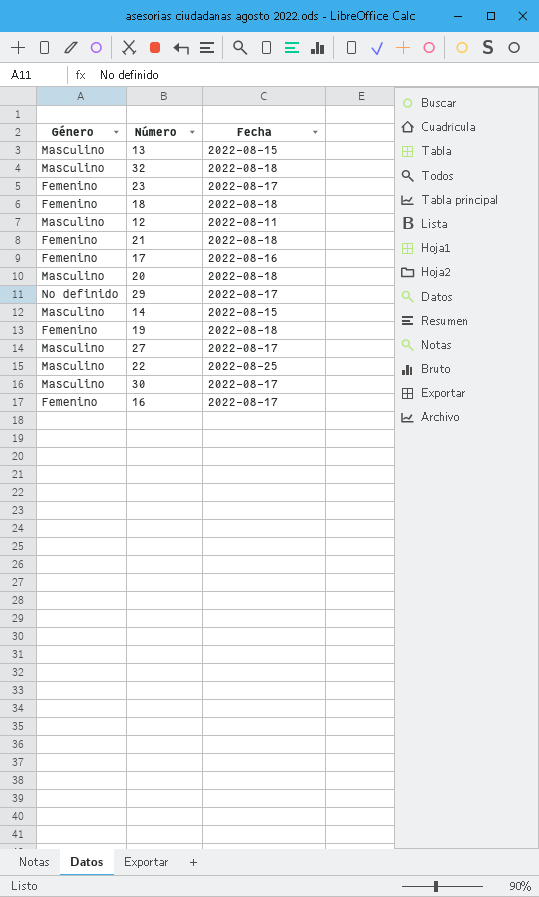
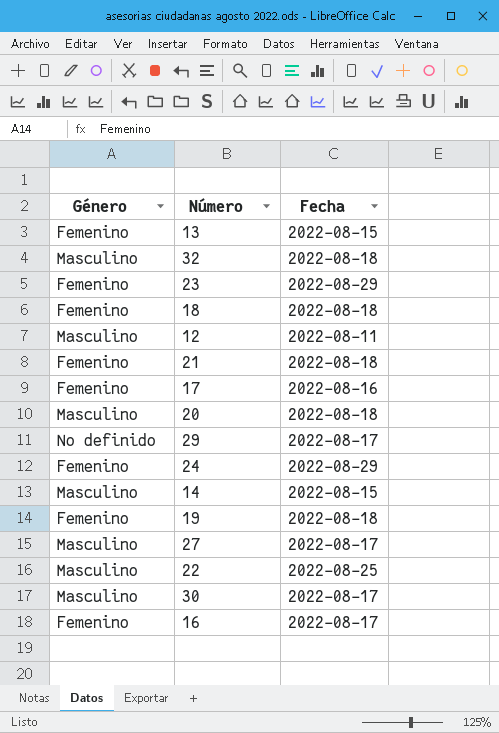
13 | Género: Masculino -> Femenino
23 | Fecha: 2022-08-17 -> 2022-08-29
row 24: none -> Femenino | 2022-08-29

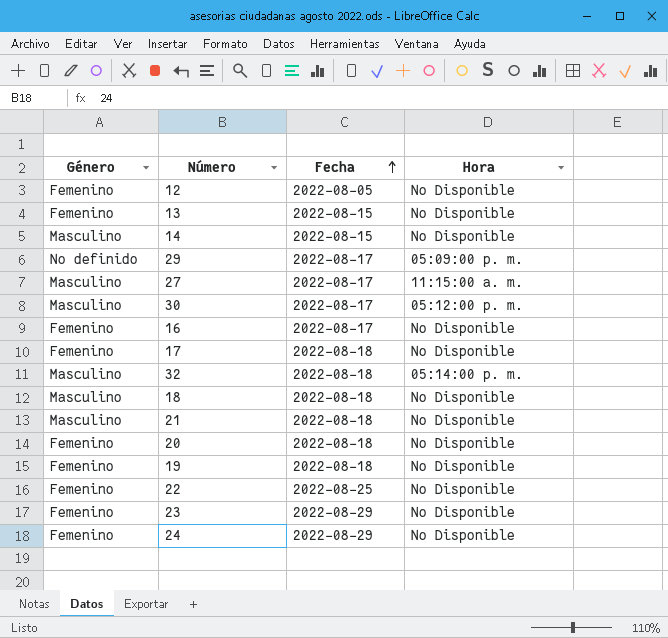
row order: none -> Fecha ascending
column Hora | position: none -> 4
12 | Género: Masculino -> Femenino
12 | Fecha: 2022-08-11 -> 2022-08-05
17 | Fecha: 2022-08-16 -> 2022-08-18
18 | Género: Femenino -> Masculino
21 | Género: Femenino -> Masculino
20 | Género: Masculino -> Femenino
22 | Género: Masculino -> Femenino

